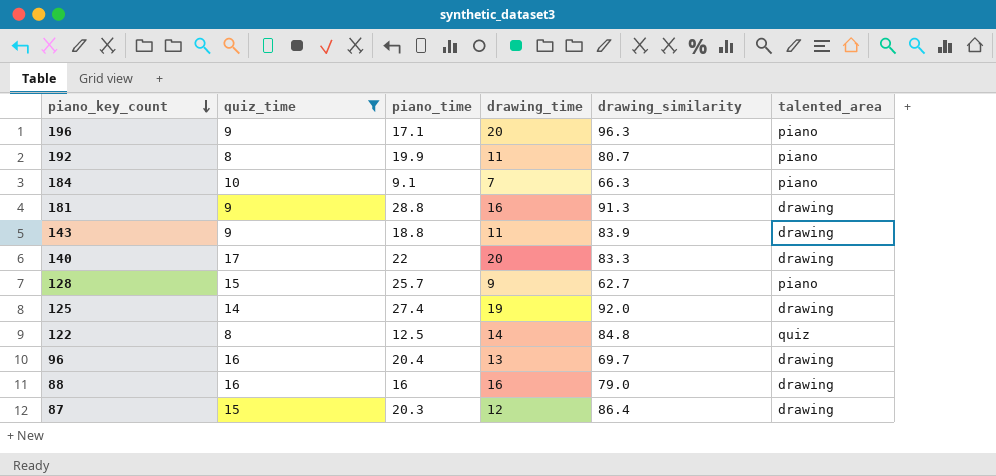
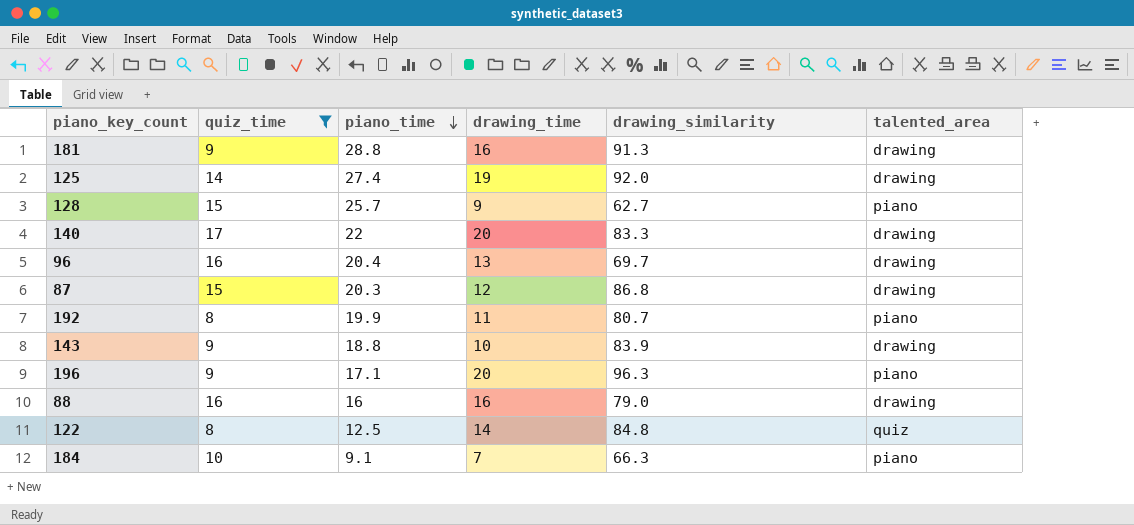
row order: piano_key_count descending -> piano_time descending
87 | drawing_similarity: 86.4 -> 86.8
143 | drawing_time: 11 -> 10

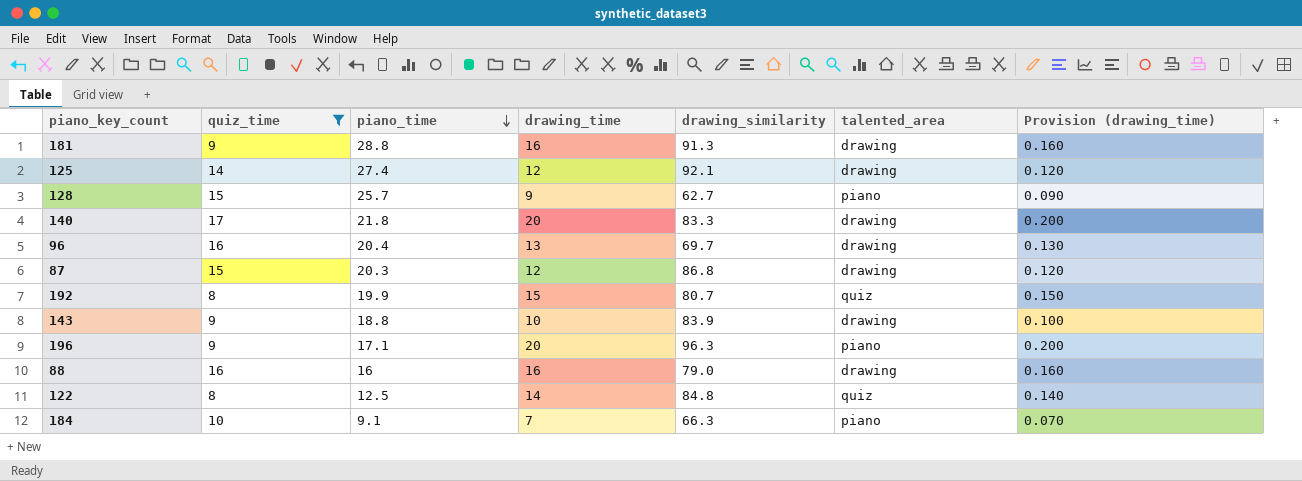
column Provision (drawing_time) | formula: none -> [drawing_time] * 0.01
125 | drawing_time: 19 -> 12
125 | drawing_similarity: 92.0 -> 92.1
140 | piano_time: 22 -> 21.8
192 | drawing_time: 11 -> 15
192 | talented_area: piano -> quiz

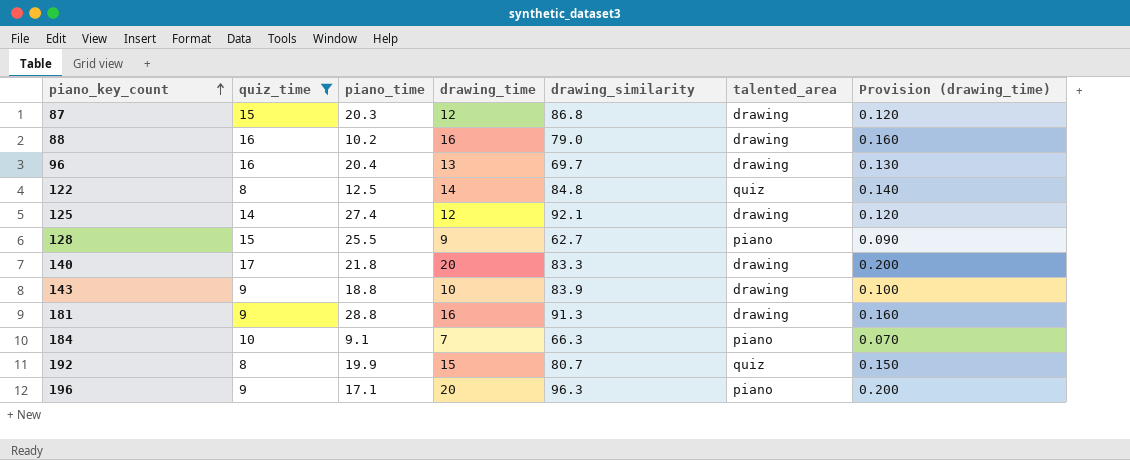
row order: piano_time descending -> piano_key_count ascending
88 | piano_time: 16 -> 10.2
128 | piano_time: 25.7 -> 25.5

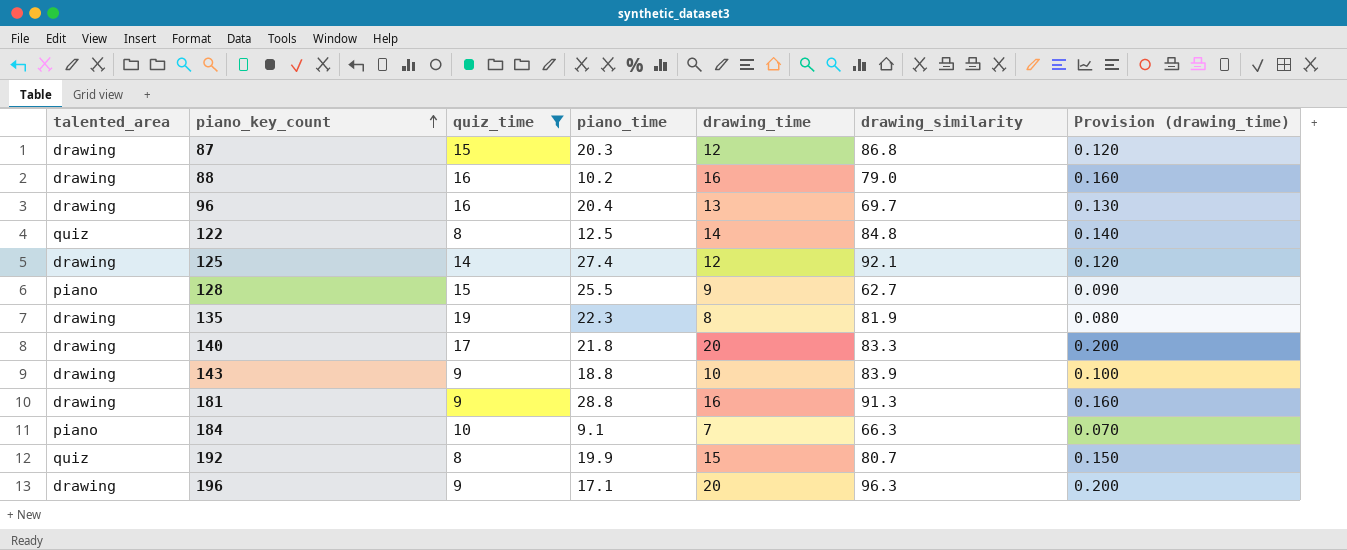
column talented_area | position: 6 -> 1
row 135: none -> drawing | 19 | 22.3 | 8 | 81.9 | 0.080
196 | talented_area: piano -> drawing

